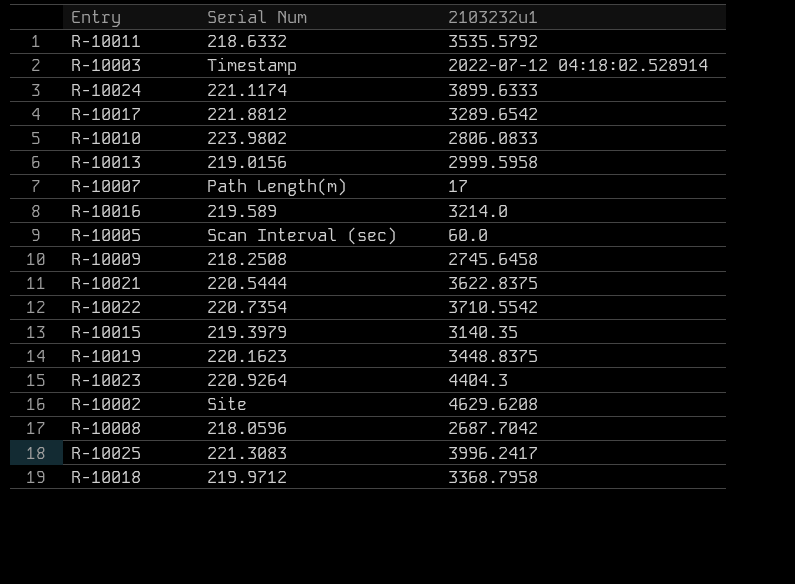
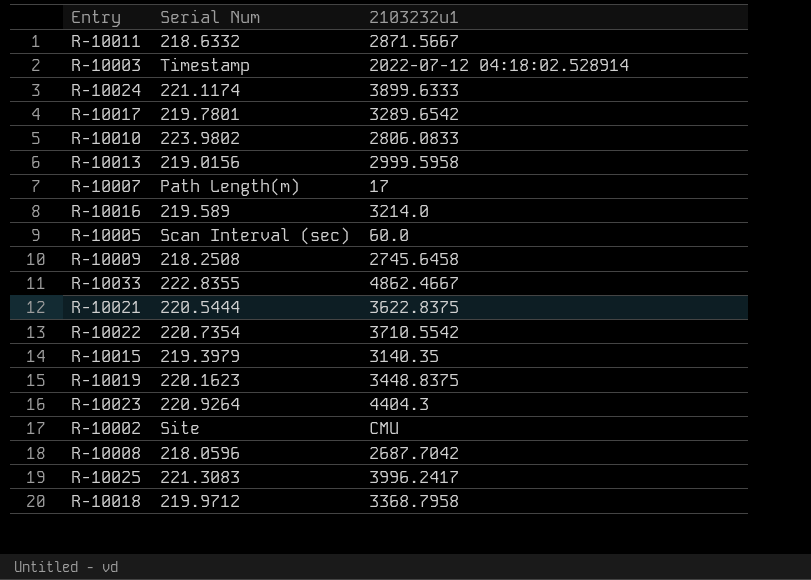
R-10011 | 2103232u1: 3535.5792 -> 2871.5667
R-10017 | Serial Num: 221.8812 -> 219.7801
row R-10033: none -> 222.8355 | 4862.4667
R-10002 | 2103232u1: 4629.6208 -> CMU

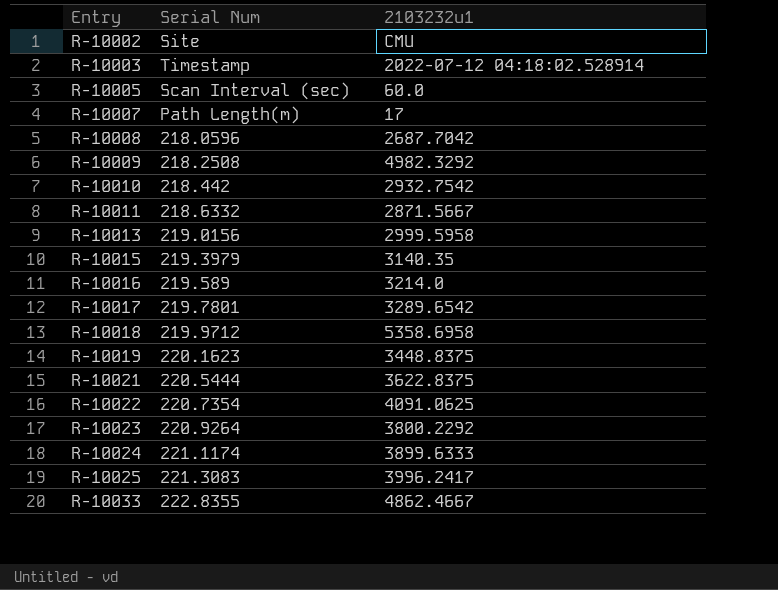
row order: none -> Entry ascending
R-10009 | 2103232u1: 2745.6458 -> 4982.3292
R-10010 | Serial Num: 223.9802 -> 218.442
R-10010 | 2103232u1: 2806.0833 -> 2932.7542
R-10018 | 2103232u1: 3368.7958 -> 5358.6958
R-10022 | 2103232u1: 3710.5542 -> 4091.0625
R-10023 | 2103232u1: 4404.3 -> 3800.2292

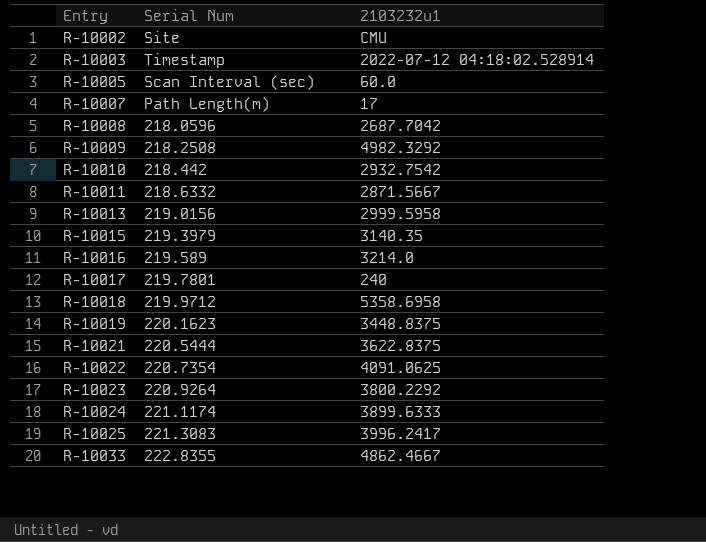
R-10017 | 2103232u1: 3289.6542 -> 240

